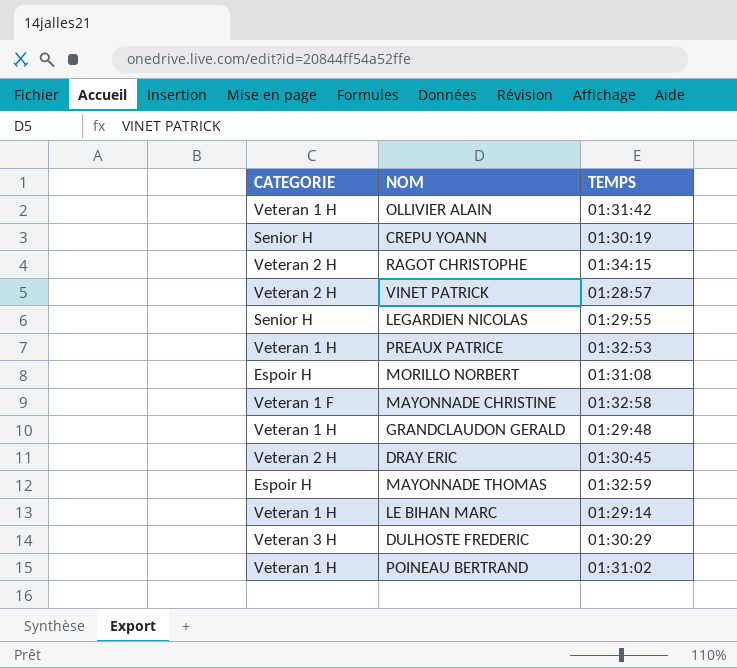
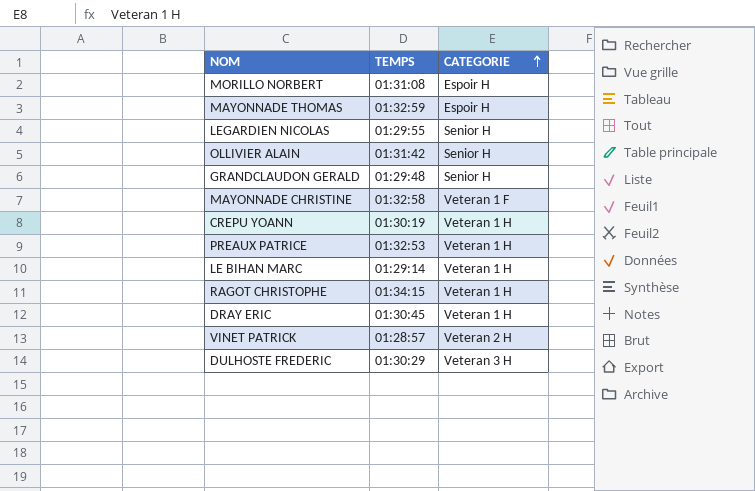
row order: none -> CATEGORIE ascending
column CATEGORIE | position: 1 -> 3
row POINEAU BERTRAND: Veteran 1 H | 01:31:02 -> none
OLLIVIER ALAIN | CATEGORIE: Veteran 1 H -> Senior H
GRANDCLAUDON GERALD | CATEGORIE: Veteran 1 H -> Senior H
CREPU YOANN | CATEGORIE: Senior H -> Veteran 1 H
RAGOT CHRISTOPHE | CATEGORIE: Veteran 2 H -> Veteran 1 H
DRAY ERIC | CATEGORIE: Veteran 2 H -> Veteran 1 H

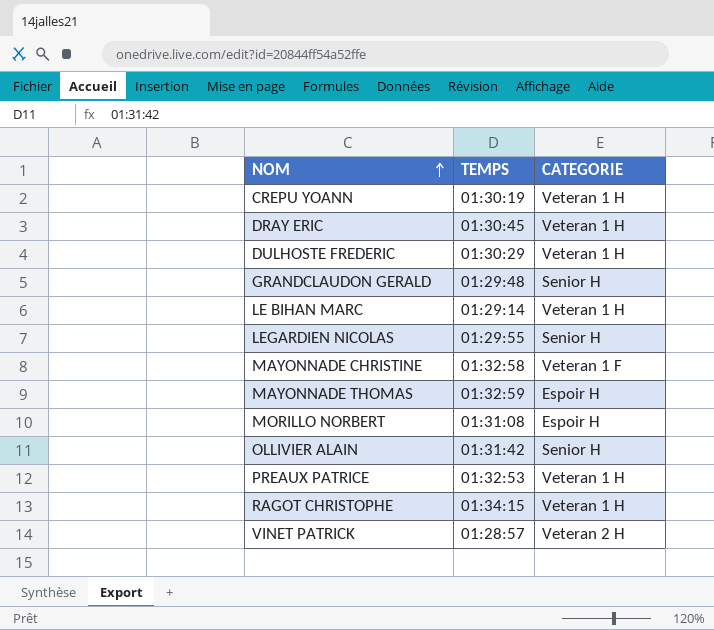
row order: CATEGORIE ascending -> NOM ascending
DULHOSTE FREDERIC | CATEGORIE: Veteran 3 H -> Veteran 1 H

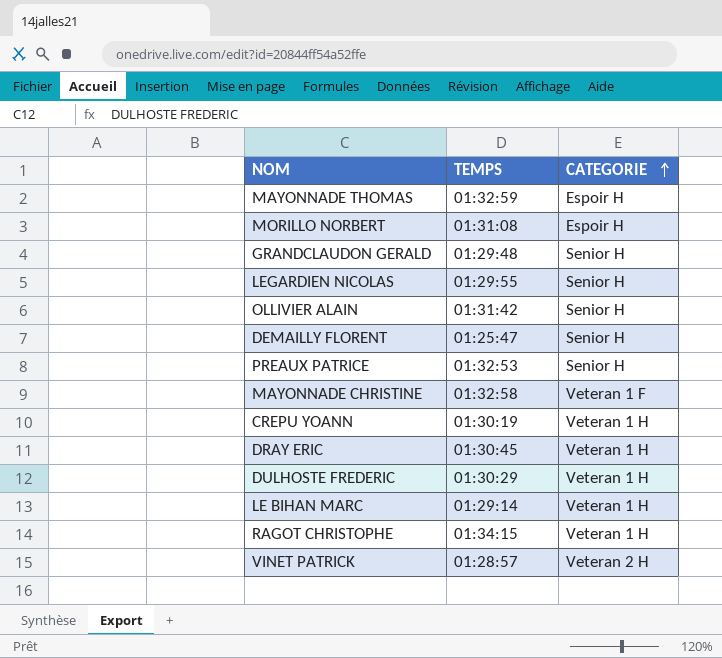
row order: NOM ascending -> CATEGORIE ascending
row DEMAILLY FLORENT: none -> 01:25:47 | Senior H
PREAUX PATRICE | CATEGORIE: Veteran 1 H -> Senior H

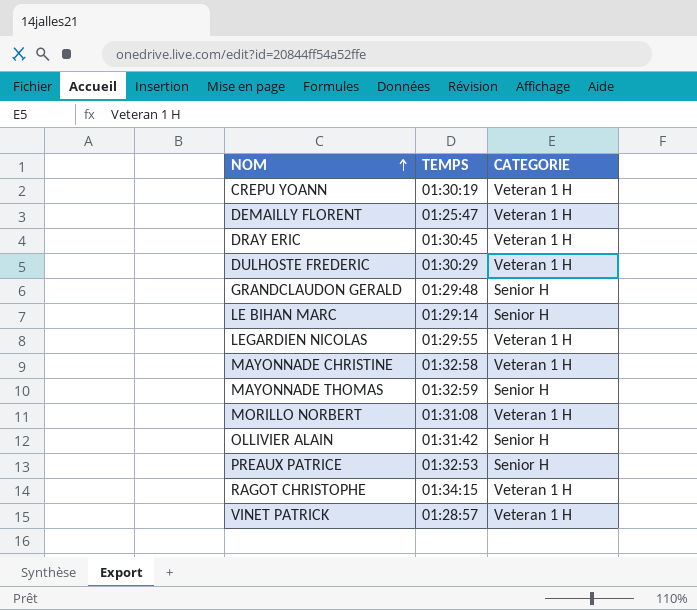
row order: CATEGORIE ascending -> NOM ascending
DEMAILLY FLORENT | CATEGORIE: Senior H -> Veteran 1 H
LE BIHAN MARC | CATEGORIE: Veteran 1 H -> Senior H
LEGARDIEN NICOLAS | CATEGORIE: Senior H -> Veteran 1 H
MAYONNADE CHRISTINE | CATEGORIE: Veteran 1 F -> Veteran 1 H
MAYONNADE THOMAS | CATEGORIE: Espoir H -> Senior H
MORILLO NORBERT | CATEGORIE: Espoir H -> Veteran 1 H
VINET PATRICK | CATEGORIE: Veteran 2 H -> Veteran 1 H

